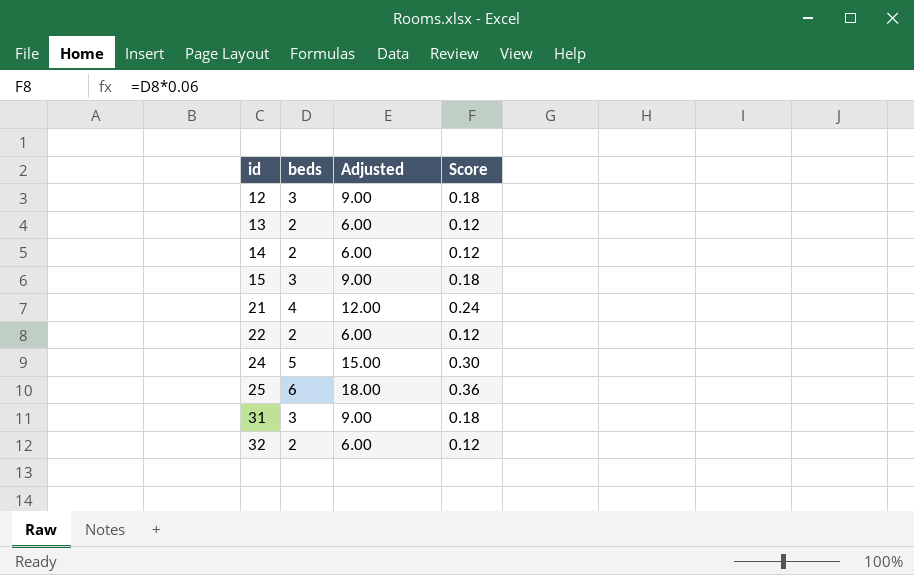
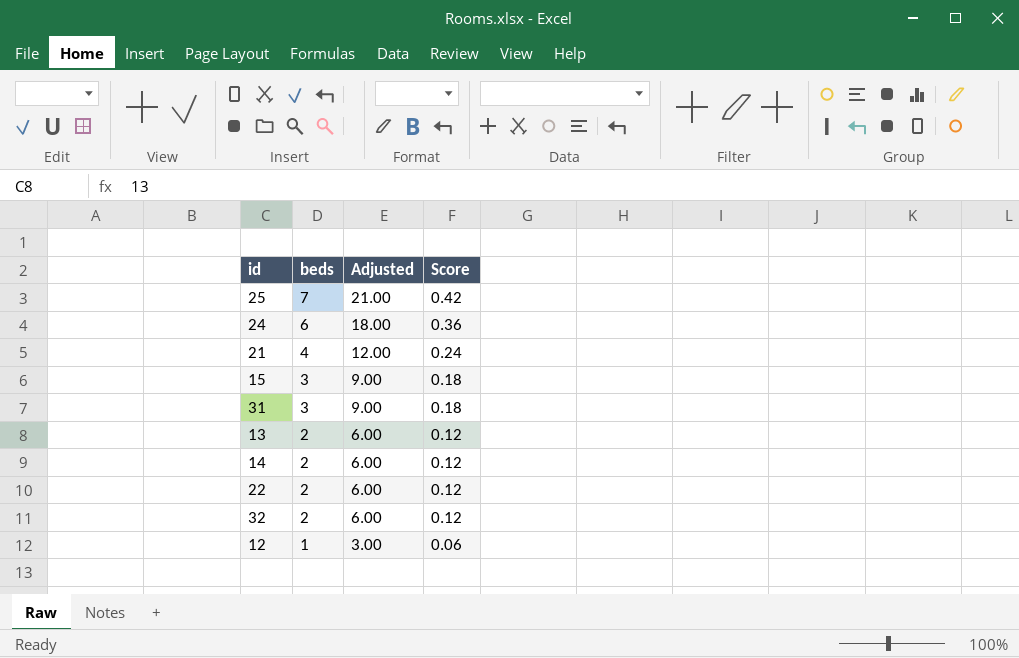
row order: id ascending -> beds descending
25 | beds: 6 -> 7
25 | Adjusted: 18.00 -> 21.00
25 | Score: 0.36 -> 0.42
24 | beds: 5 -> 6
24 | Adjusted: 15.00 -> 18.00
24 | Score: 0.30 -> 0.36
12 | beds: 3 -> 1
12 | Adjusted: 9.00 -> 3.00
12 | Score: 0.18 -> 0.06

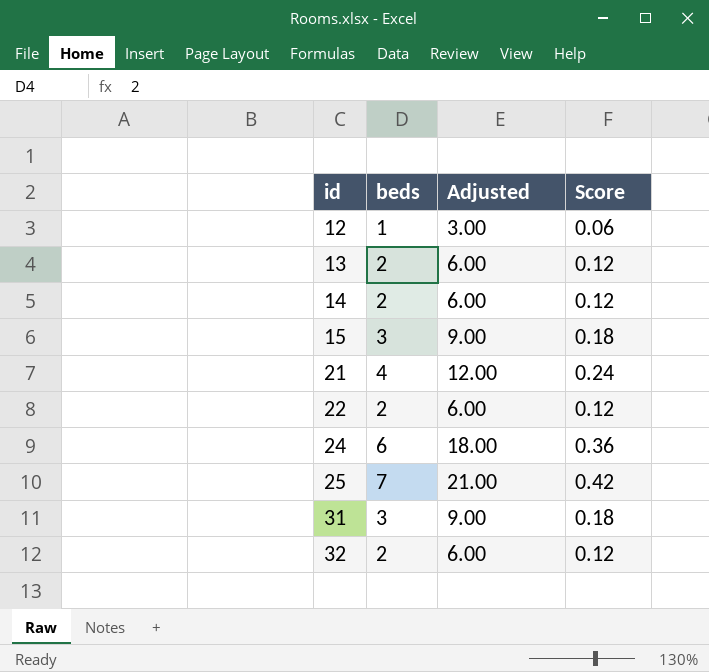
row order: beds descending -> id ascending

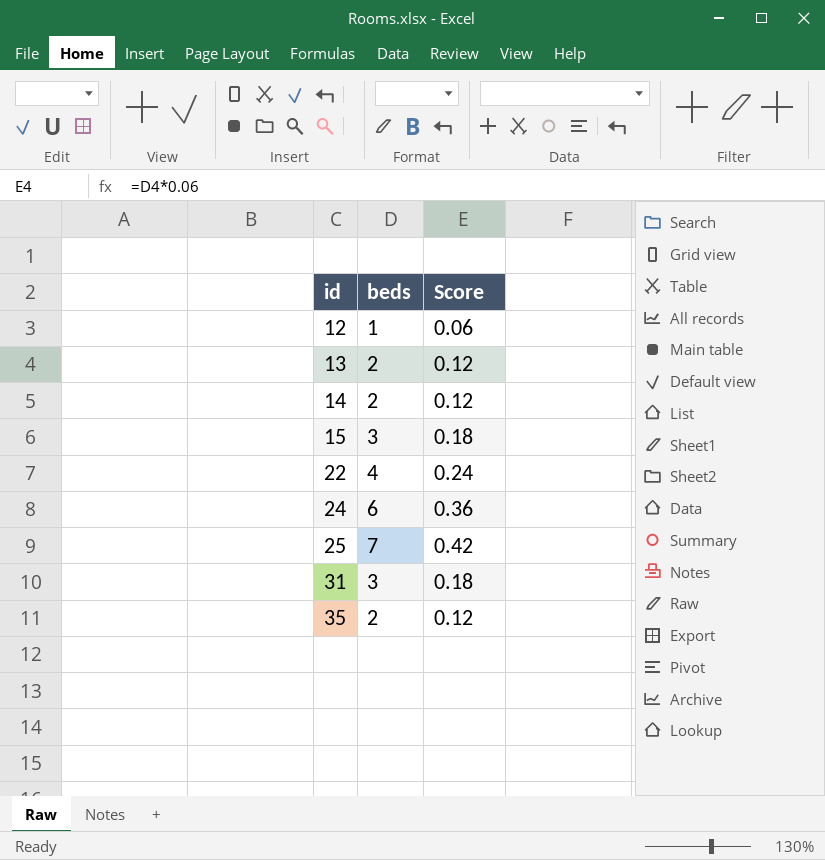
column Adjusted | formula: [beds] * 3 -> none
row 21: 4 | 12.00 | 0.24 -> none
row 32: 2 | 6.00 | 0.12 -> none
22 | beds: 2 -> 4
22 | Score: 0.12 -> 0.24
row 35: none -> 2 | 0.12

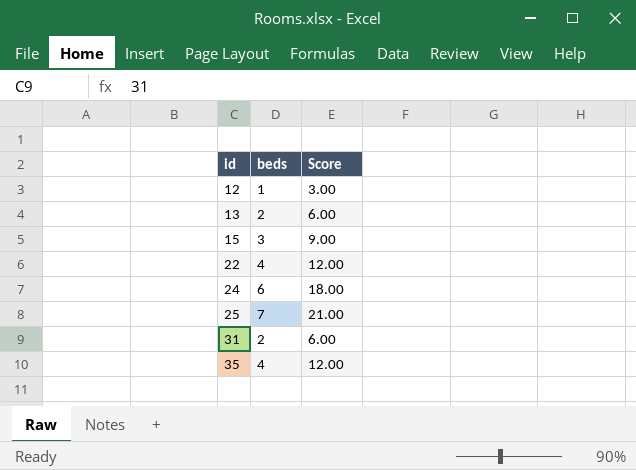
column Score | formula: [beds] * 0.06 -> [beds] * 3
row 14: 2 | 0.12 -> none
31 | beds: 3 -> 2
35 | beds: 2 -> 4

